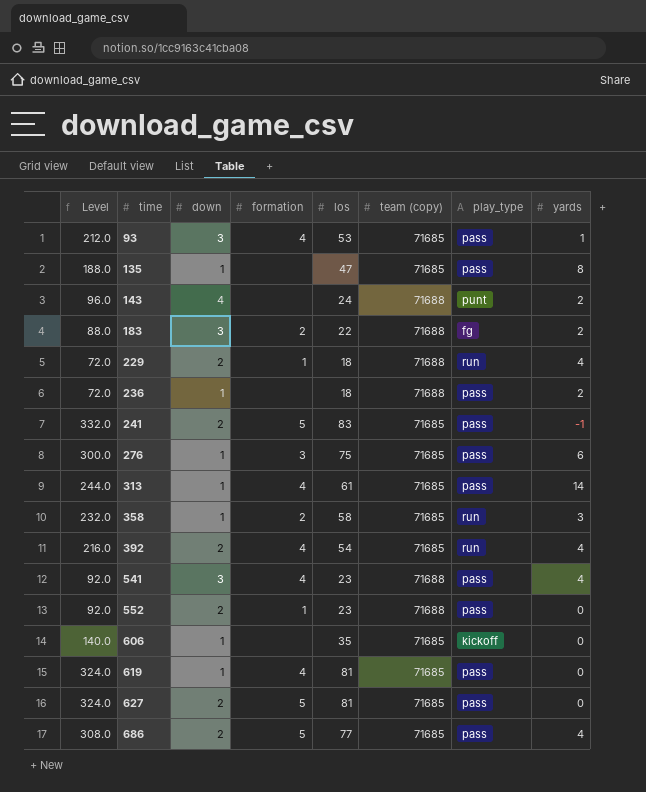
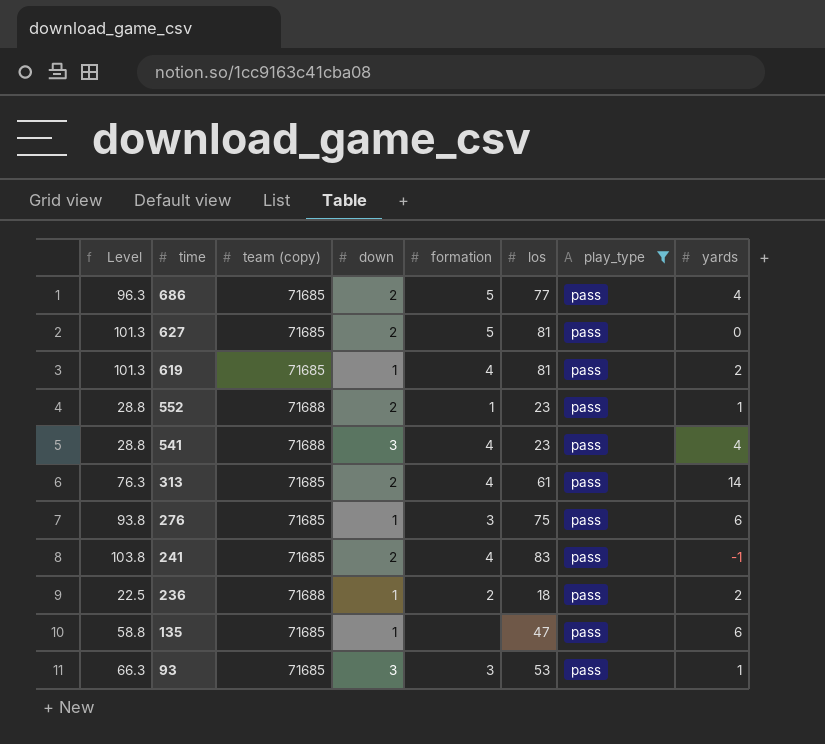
filter: none -> play_type = pass
row order: time ascending -> time descending
column Level | formula: [los] * 4 -> [los] * 1.25
column team (copy) | position: 6 -> 3
619 | yards: 0 -> 2
552 | yards: 0 -> 1
313 | down: 1 -> 2
241 | formation: 5 -> 4
236 | formation: none -> 2
135 | yards: 8 -> 6
93 | formation: 4 -> 3

